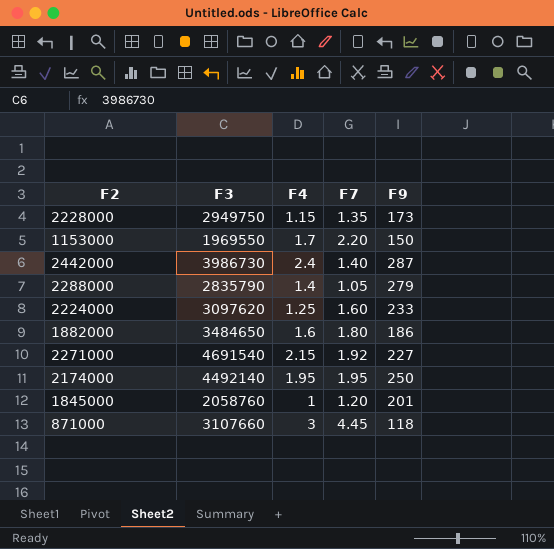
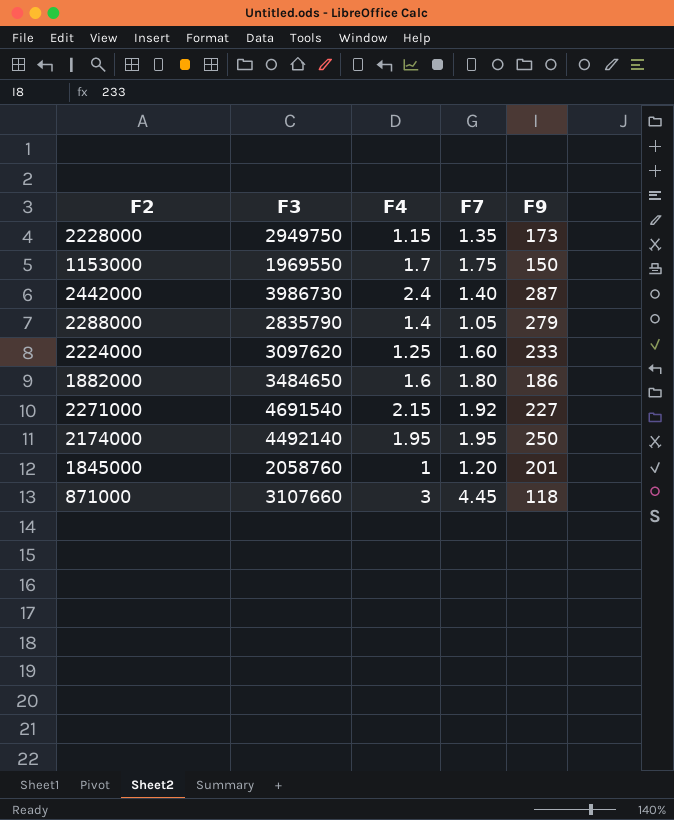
1153000 | F7: 2.20 -> 1.75

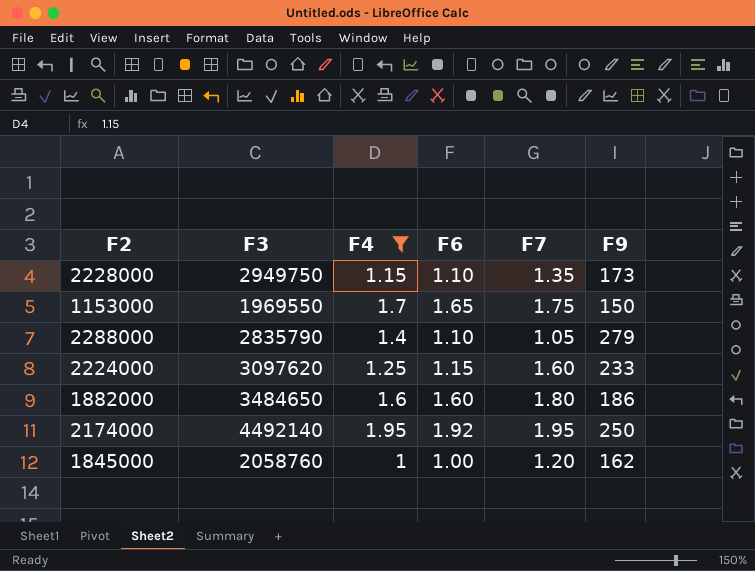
filter: none -> F4 <= 1.95
column F6 | position: none -> 4
1845000 | F9: 201 -> 162

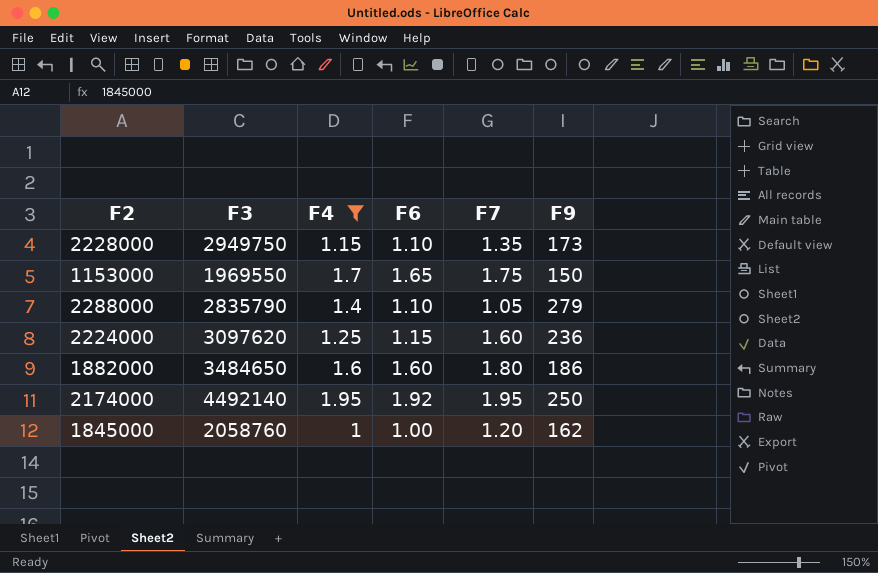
2224000 | F9: 233 -> 236

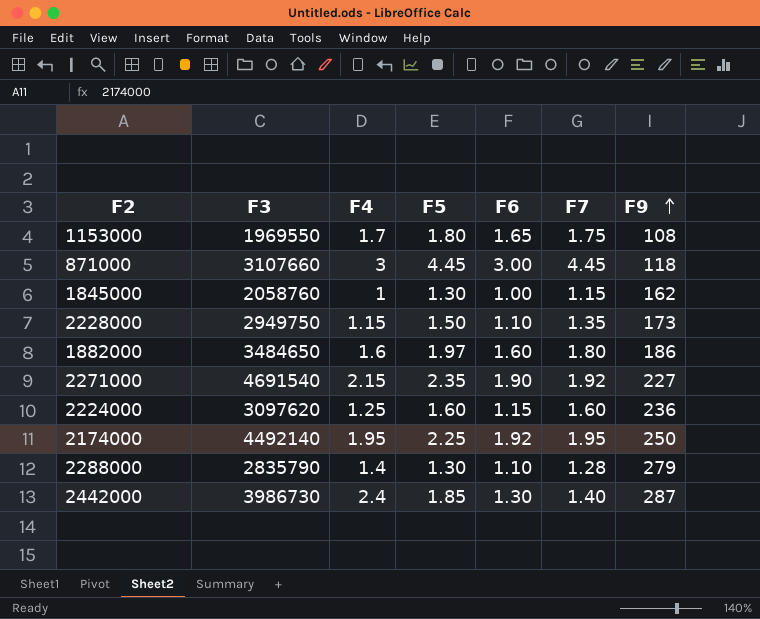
filter: F4 <= 1.95 -> none
row order: none -> F9 ascending
column F5 | position: none -> 4
1153000 | F9: 150 -> 108
1845000 | F7: 1.20 -> 1.15
2288000 | F7: 1.05 -> 1.28

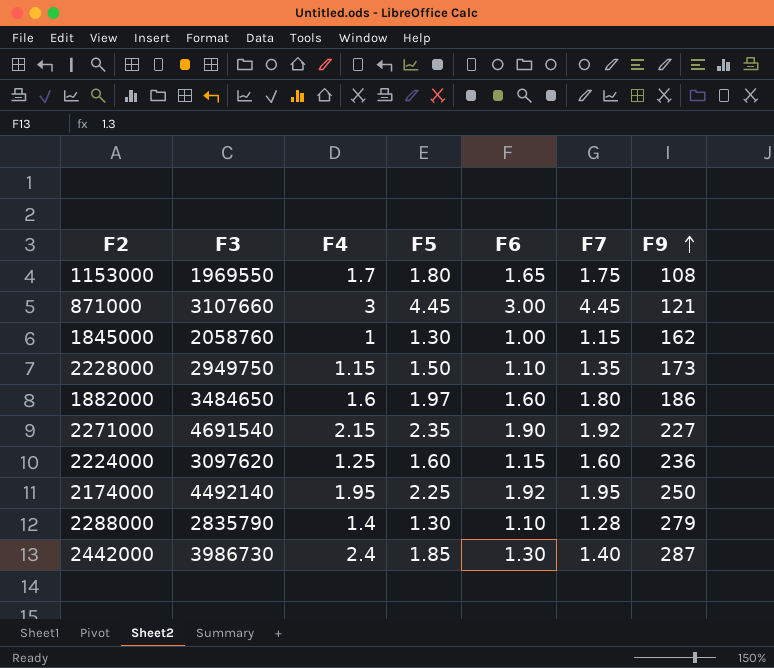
871000 | F9: 118 -> 121

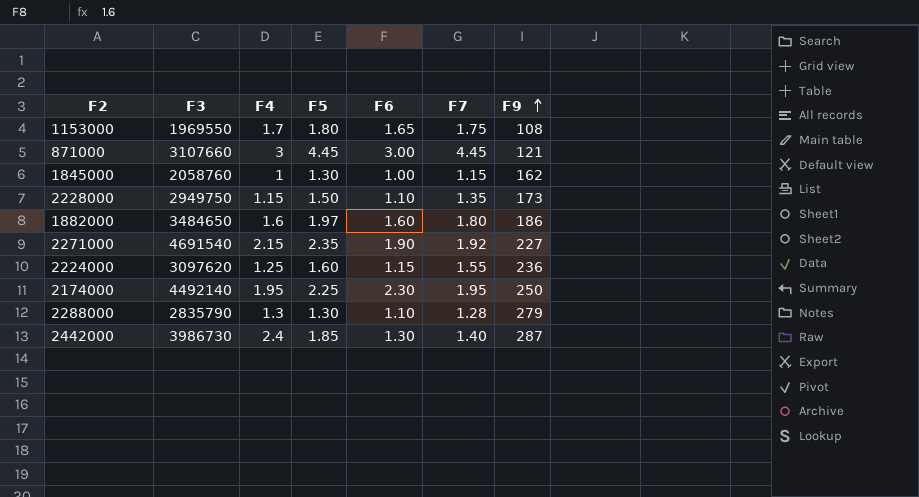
2224000 | F7: 1.60 -> 1.55
2174000 | F6: 1.92 -> 2.30
2288000 | F4: 1.4 -> 1.3

